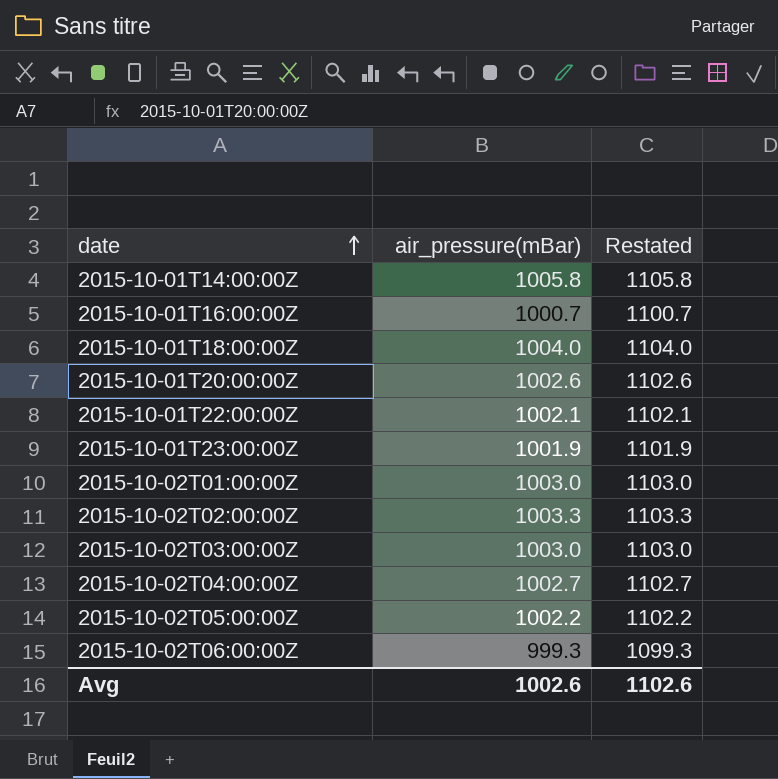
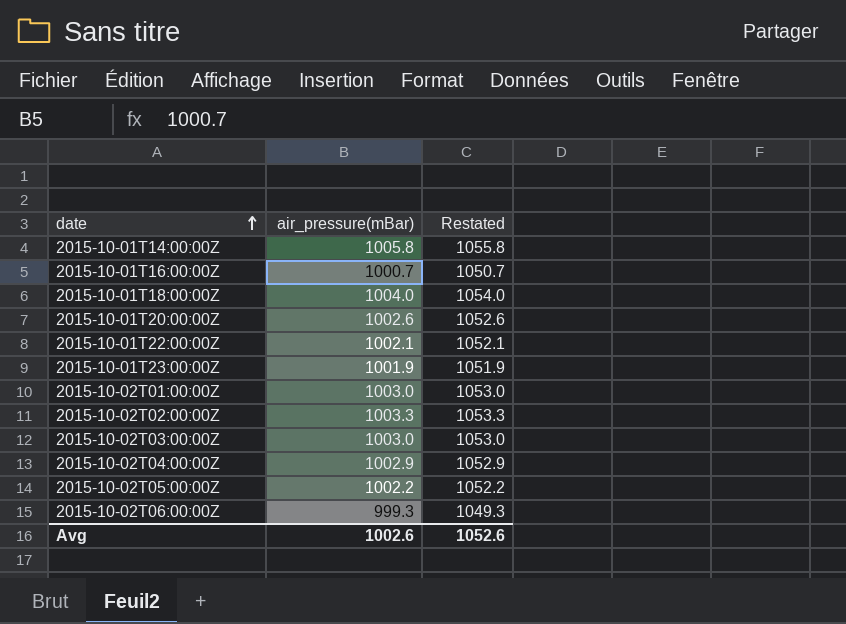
column Restated | formula: [air_pressure(mBar)] + 100 -> [air_pressure(mBar)] + 50
2015-10-02T04:00:00Z | air_pressure(mBar): 1002.7 -> 1002.9
Avg | Restated: 1102.6 -> 1052.6

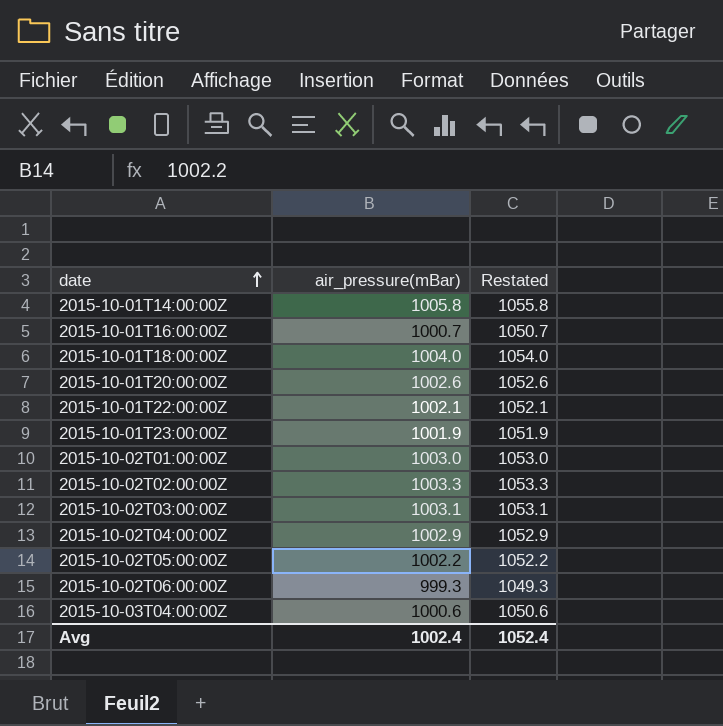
2015-10-02T03:00:00Z | air_pressure(mBar): 1003.0 -> 1003.1
2015-10-02T03:00:00Z | Restated: 1053.0 -> 1053.1
row 2015-10-03T04:00:00Z: none -> 1000.6 | 1050.6
Avg | air_pressure(mBar): 1002.6 -> 1002.4
Avg | Restated: 1052.6 -> 1052.4

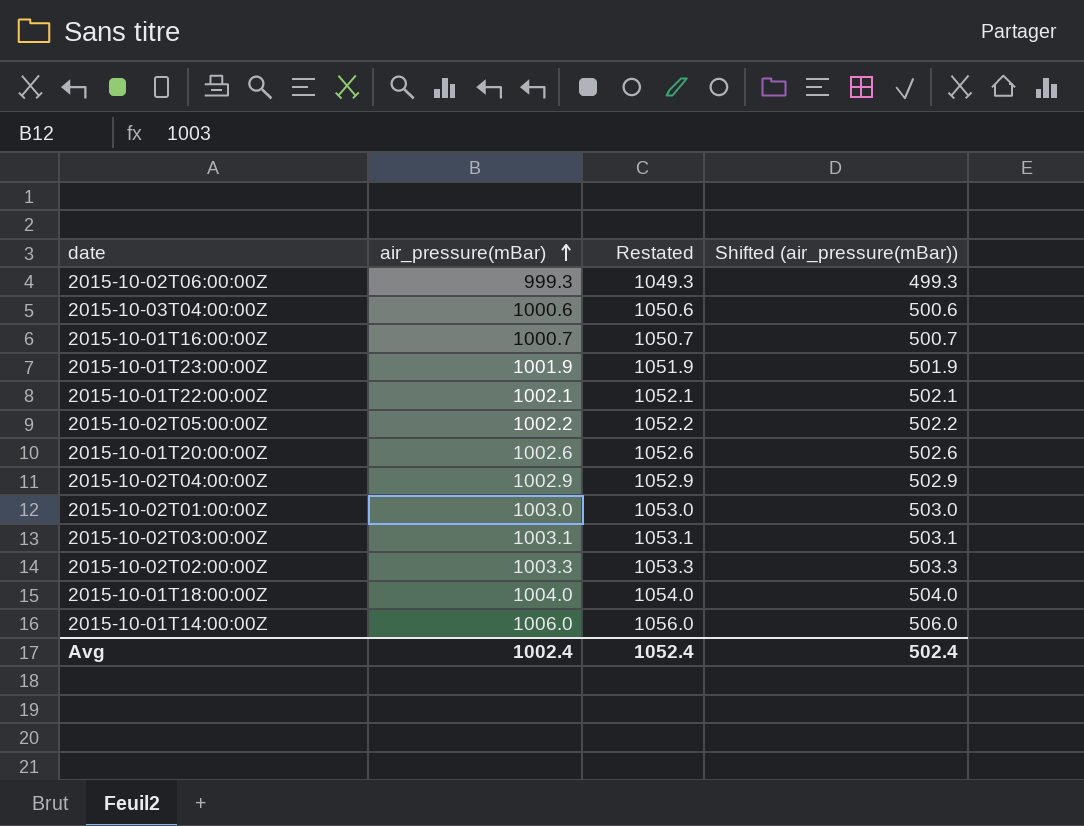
row order: date ascending -> air_pressure(mBar) ascending
column Shifted (air_pressure(mBar)) | formula: none -> [air_pressure(mBar)] - 500
2015-10-01T14:00:00Z | air_pressure(mBar): 1005.8 -> 1006.0
2015-10-01T14:00:00Z | Restated: 1055.8 -> 1056.0

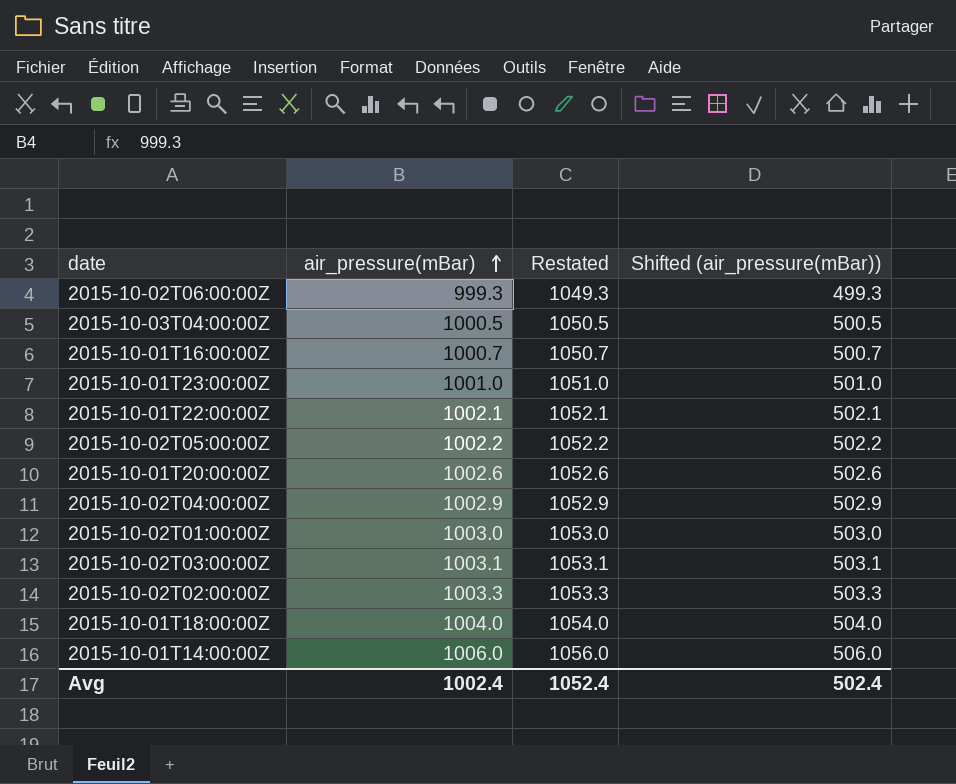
2015-10-03T04:00:00Z | air_pressure(mBar): 1000.6 -> 1000.5
2015-10-03T04:00:00Z | Restated: 1050.6 -> 1050.5
2015-10-03T04:00:00Z | Shifted (air_pressure(mBar)): 500.6 -> 500.5
2015-10-01T23:00:00Z | air_pressure(mBar): 1001.9 -> 1001.0
2015-10-01T23:00:00Z | Restated: 1051.9 -> 1051.0
2015-10-01T23:00:00Z | Shifted (air_pressure(mBar)): 501.9 -> 501.0

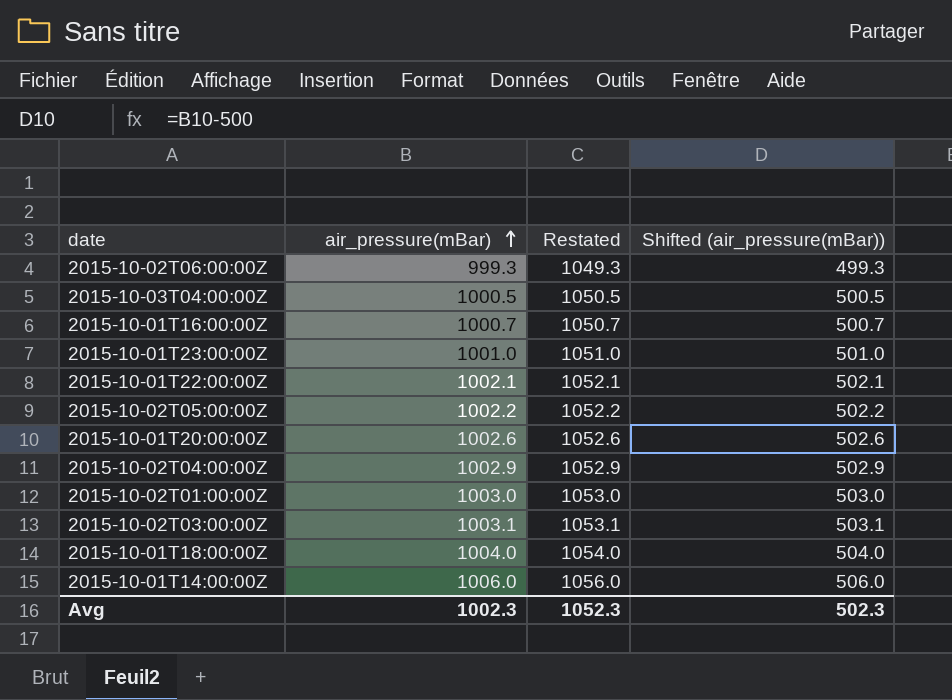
row 2015-10-02T02:00:00Z: 1003.3 | 1053.3 | 503.3 -> none
Avg | air_pressure(mBar): 1002.4 -> 1002.3
Avg | Restated: 1052.4 -> 1052.3
Avg | Shifted (air_pressure(mBar)): 502.4 -> 502.3

